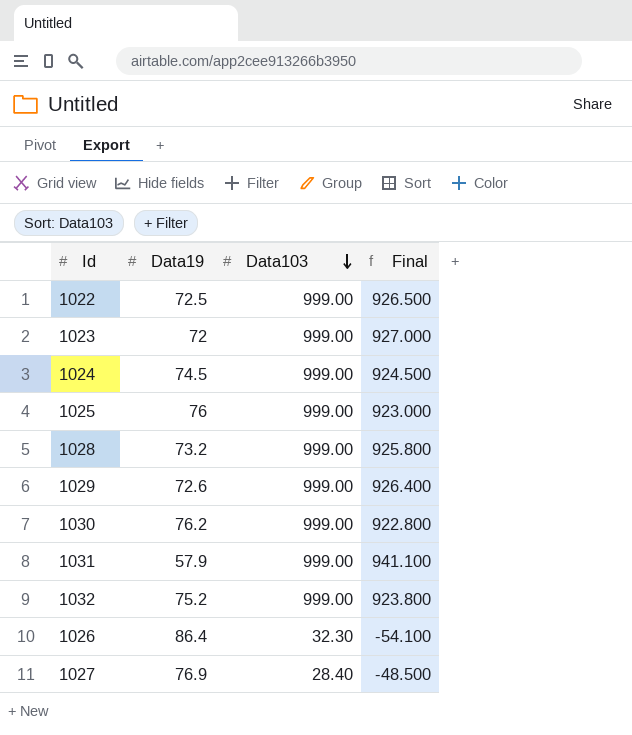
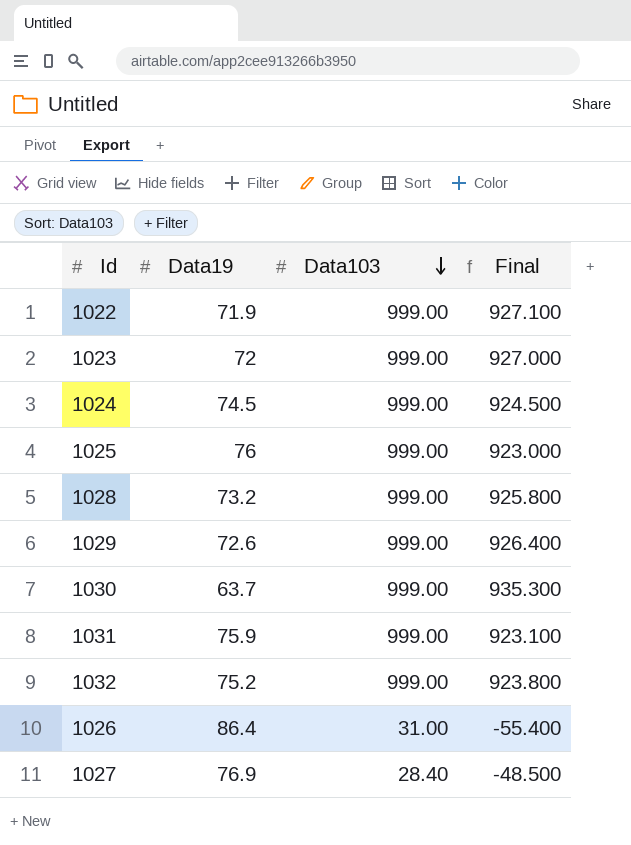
1022 | Data19: 72.5 -> 71.9
1022 | Final: 926.500 -> 927.100
1030 | Data19: 76.2 -> 63.7
1030 | Final: 922.800 -> 935.300
1031 | Data19: 57.9 -> 75.9
1031 | Final: 941.100 -> 923.100
1026 | Data103: 32.30 -> 31.00
1026 | Final: -54.100 -> -55.400

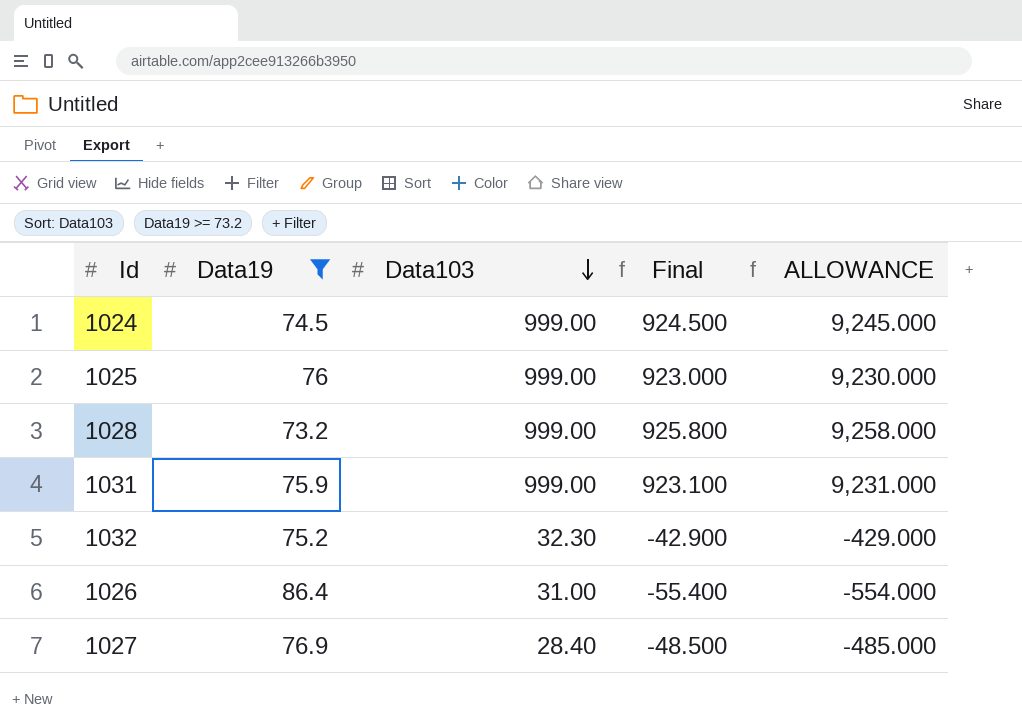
filter: none -> Data19 >= 73.2
column ALLOWANCE | formula: none -> [Final] * 10
1032 | Data103: 999.00 -> 32.30
1032 | Final: 923.800 -> -42.900

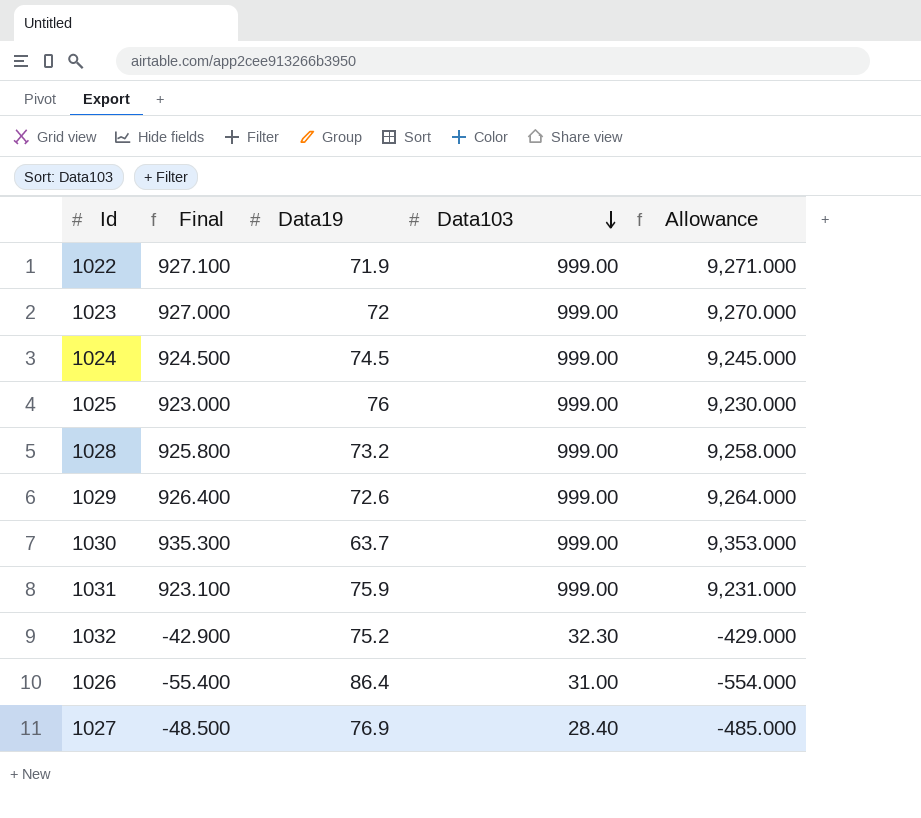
filter: Data19 >= 73.2 -> none
column Final | position: 4 -> 2
column name: ALLOWANCE -> Allowance

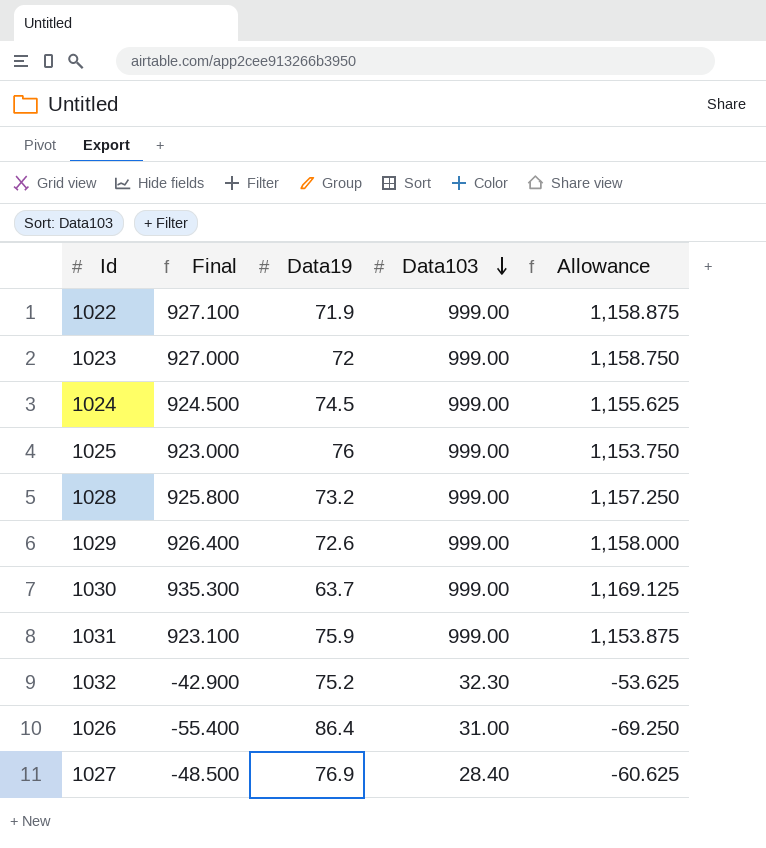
column Allowance | formula: [Final] * 10 -> [Final] * 1.25

